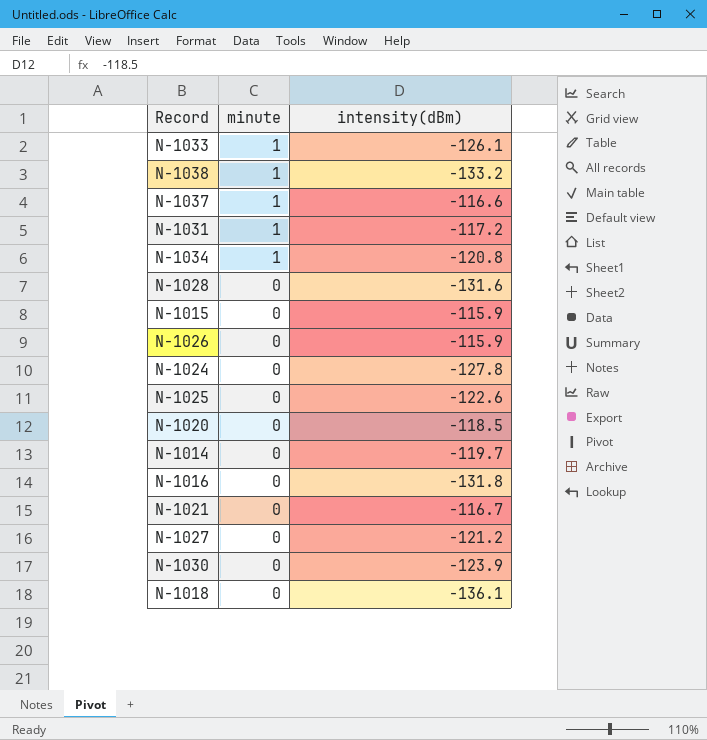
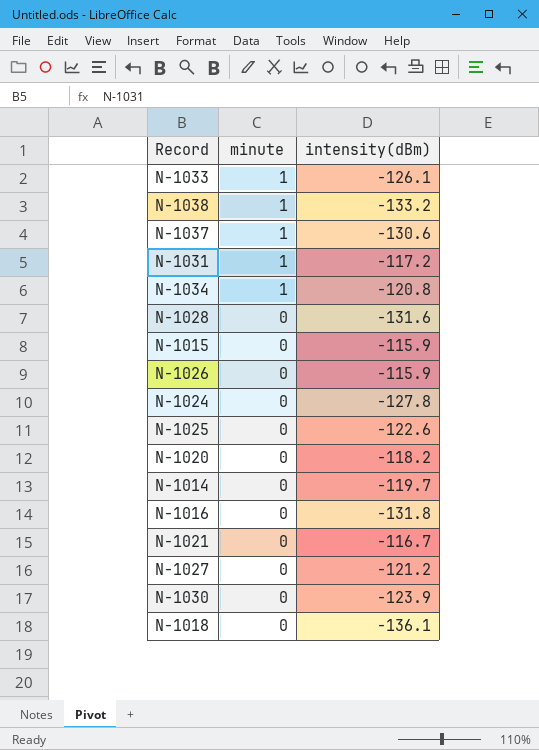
N-1037 | intensity(dBm): -116.6 -> -130.6
N-1020 | intensity(dBm): -118.5 -> -118.2

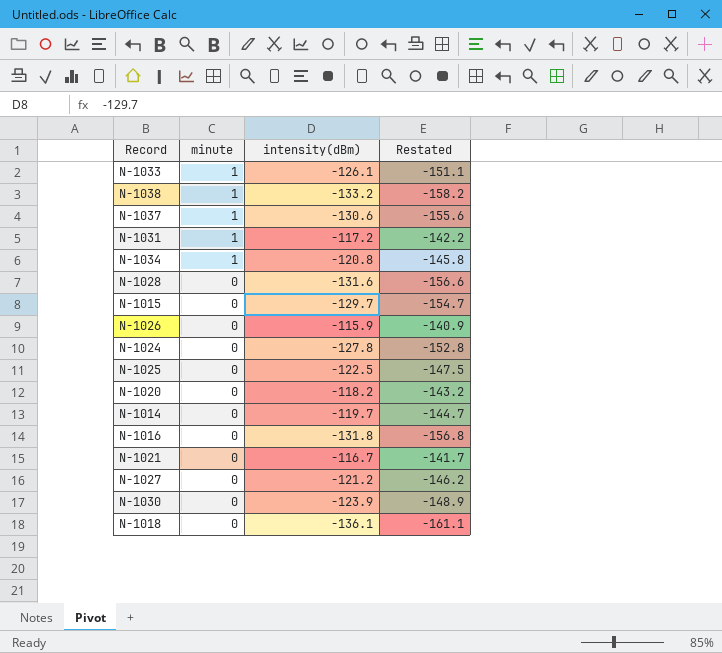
column Restated | formula: none -> [intensity(dBm)] - 25
N-1015 | intensity(dBm): -115.9 -> -129.7
N-1025 | intensity(dBm): -122.6 -> -122.5

